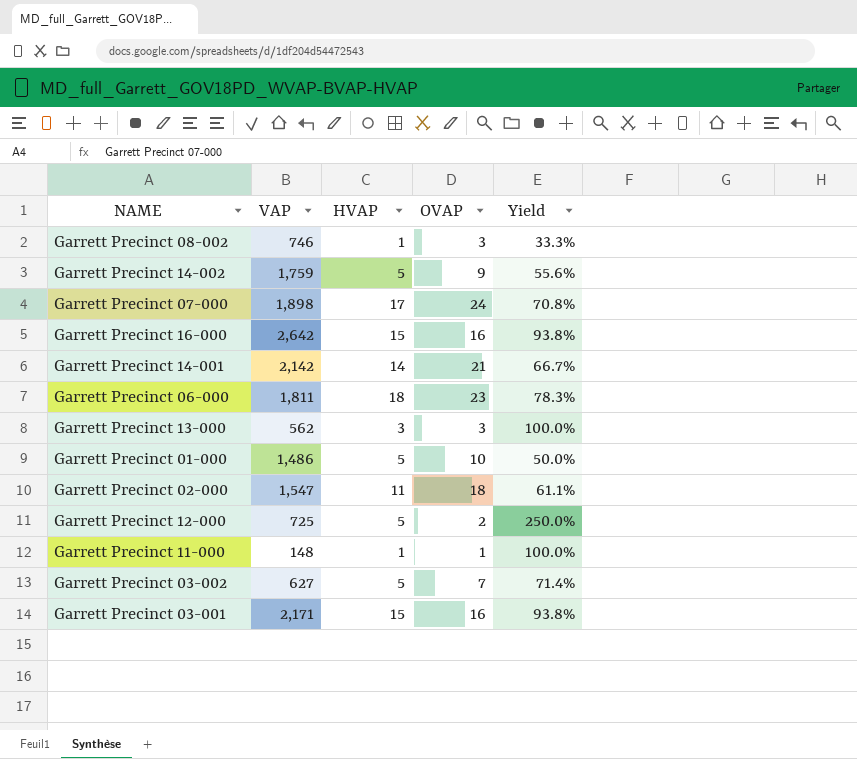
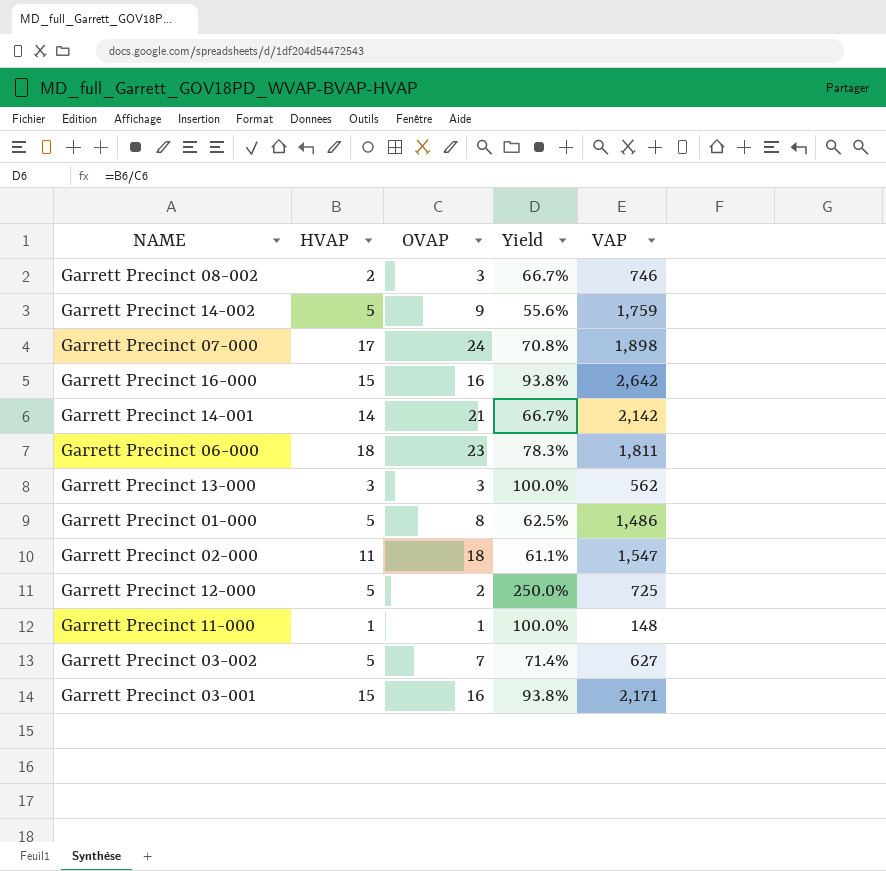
column VAP | position: 2 -> 5
Garrett Precinct 08-002 | HVAP: 1 -> 2
Garrett Precinct 08-002 | Yield: 33.3% -> 66.7%
Garrett Precinct 01-000 | OVAP: 10 -> 8
Garrett Precinct 01-000 | Yield: 50.0% -> 62.5%

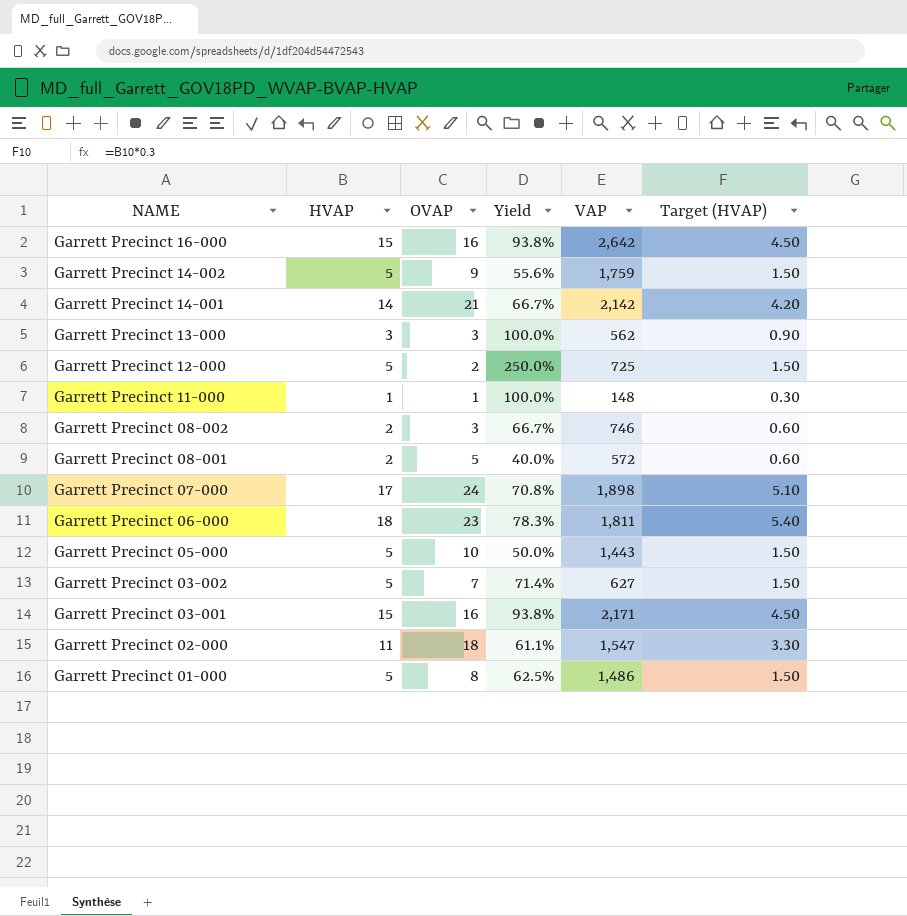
row order: none -> NAME descending
column Target (HVAP) | formula: none -> [HVAP] * 0.3
row Garrett Precinct 08-001: none -> 2 | 5 | 40.0% | 572 | 0.60
row Garrett Precinct 05-000: none -> 5 | 10 | 50.0% | 1,443 | 1.50

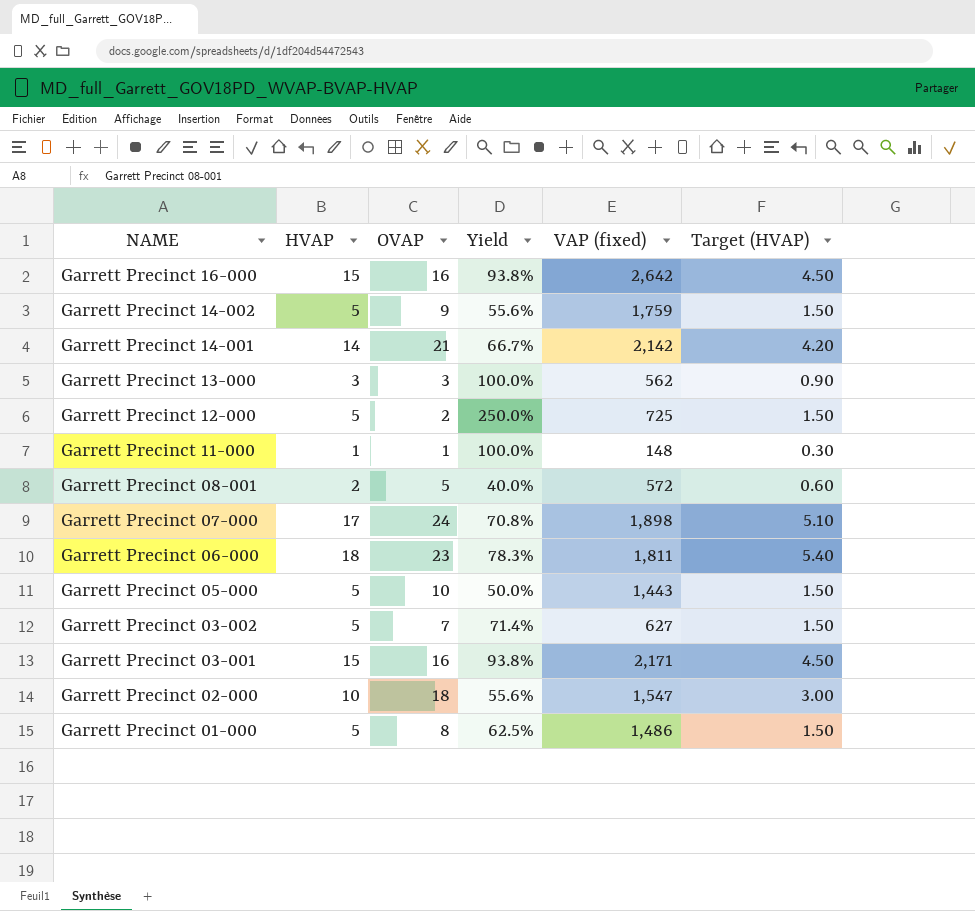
column name: VAP -> VAP (fixed)
row Garrett Precinct 08-002: 2 | 3 | 66.7% | 746 | 0.60 -> none
Garrett Precinct 02-000 | HVAP: 11 -> 10
Garrett Precinct 02-000 | Yield: 61.1% -> 55.6%
Garrett Precinct 02-000 | Target (HVAP): 3.30 -> 3.00

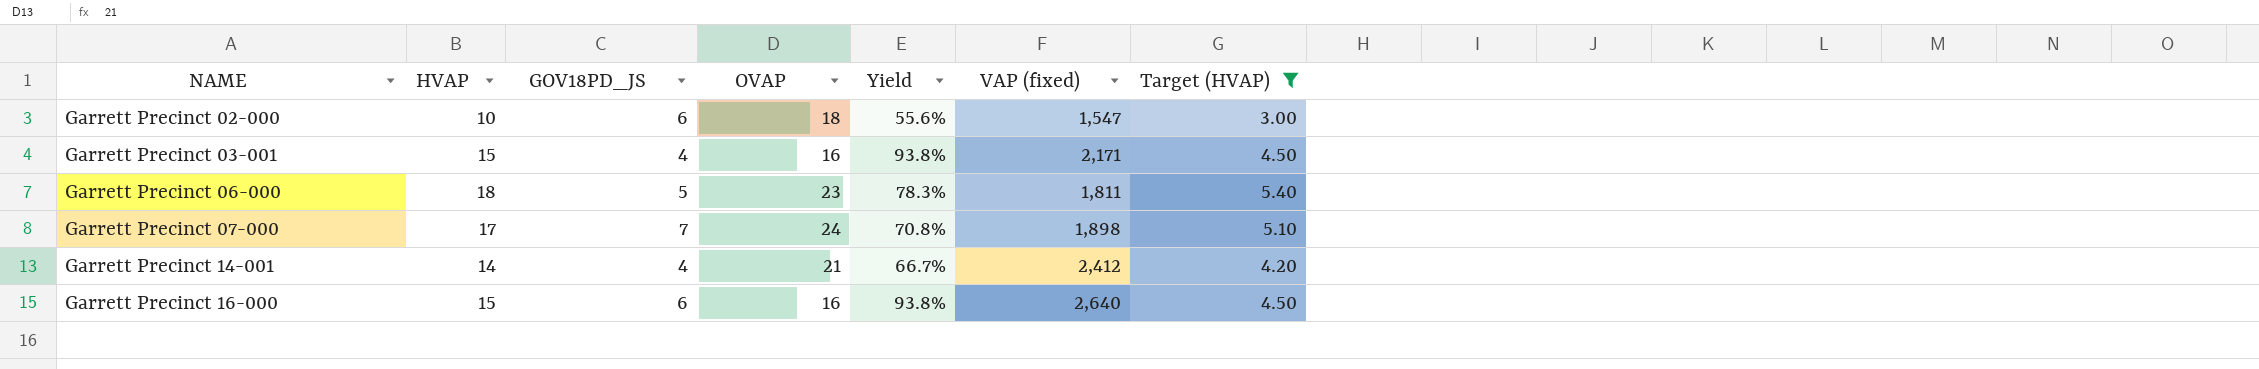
filter: none -> Target (HVAP) >= 3.00
row order: NAME descending -> NAME ascending
column GOV18PD_JS | position: none -> 3
Garrett Precinct 14-001 | VAP (fixed): 2,142 -> 2,412
Garrett Precinct 16-000 | VAP (fixed): 2,642 -> 2,640

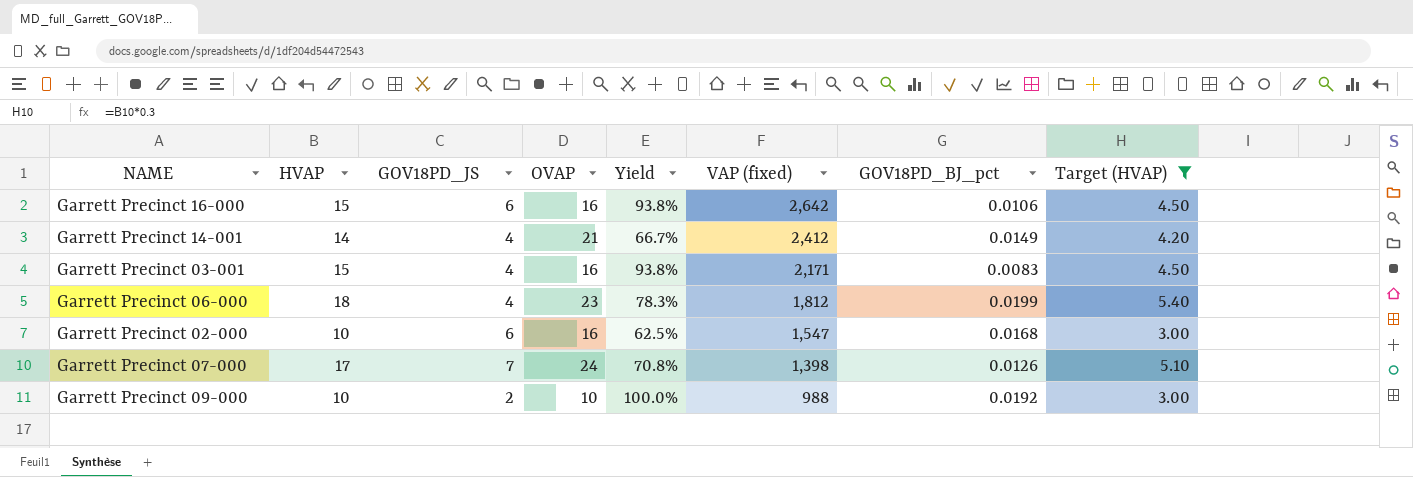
row order: NAME ascending -> VAP (fixed) descending
column GOV18PD_BJ_pct | position: none -> 7
Garrett Precinct 16-000 | VAP (fixed): 2,640 -> 2,642
Garrett Precinct 06-000 | GOV18PD_JS: 5 -> 4
Garrett Precinct 06-000 | VAP (fixed): 1,811 -> 1,812
Garrett Precinct 02-000 | OVAP: 18 -> 16
Garrett Precinct 02-000 | Yield: 55.6% -> 62.5%
Garrett Precinct 07-000 | VAP (fixed): 1,898 -> 1,398
row Garrett Precinct 09-000: none -> 10 | 2 | 10 | 100.0% | 988 | 0.0192 | 3.00

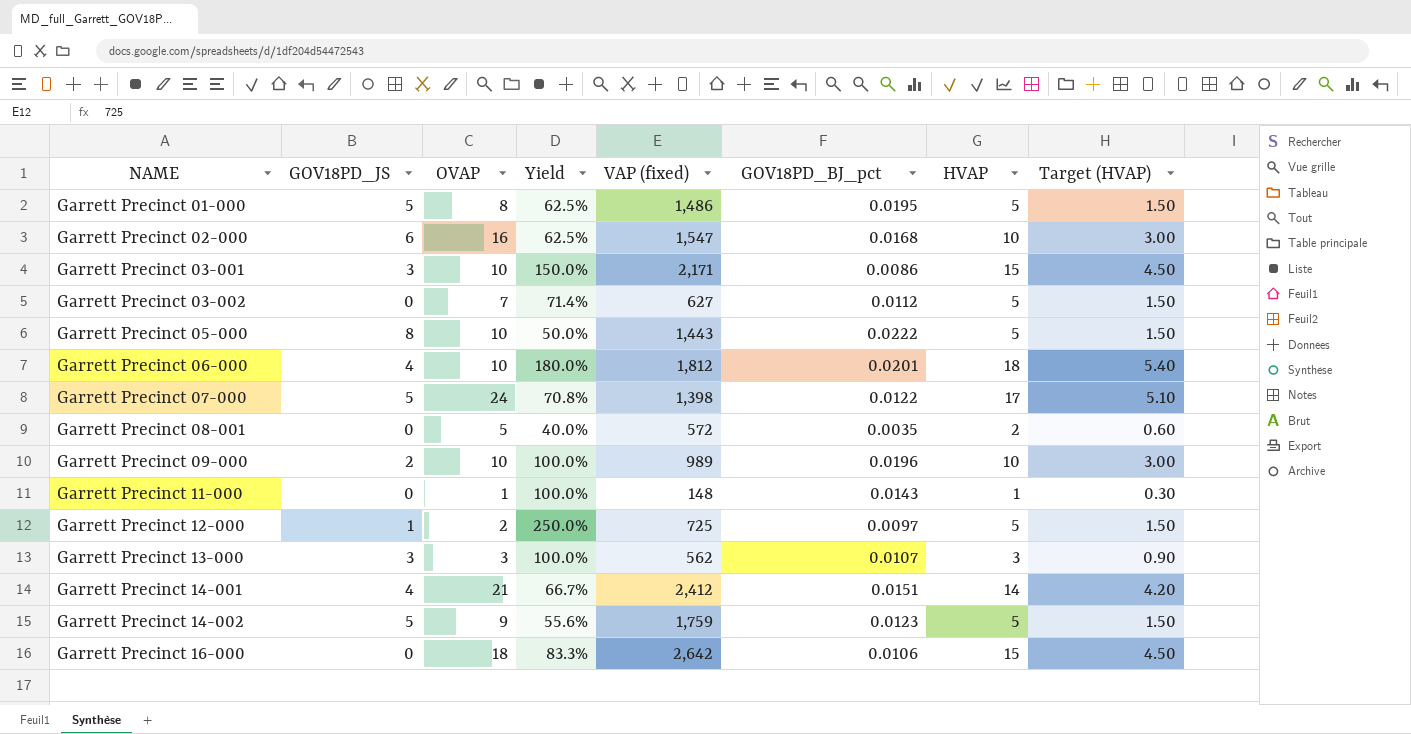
filter: Target (HVAP) >= 3.00 -> none
row order: VAP (fixed) descending -> NAME ascending
column HVAP | position: 2 -> 7
Garrett Precinct 03-001 | GOV18PD_JS: 4 -> 3
Garrett Precinct 03-001 | OVAP: 16 -> 10
Garrett Precinct 03-001 | Yield: 93.8% -> 150.0%
Garrett Precinct 03-001 | GOV18PD_BJ_pct: 0.0083 -> 0.0086
Garrett Precinct 06-000 | OVAP: 23 -> 10
Garrett Precinct 06-000 | Yield: 78.3% -> 180.0%
Garrett Precinct 06-000 | GOV18PD_BJ_pct: 0.0199 -> 0.0201
Garrett Precinct 07-000 | GOV18PD_JS: 7 -> 5
Garrett Precinct 07-000 | GOV18PD_BJ_pct: 0.0126 -> 0.0122
Garrett Precinct 09-000 | VAP (fixed): 988 -> 989
Garrett Precinct 09-000 | GOV18PD_BJ_pct: 0.0192 -> 0.0196
Garrett Precinct 14-001 | GOV18PD_BJ_pct: 0.0149 -> 0.0151
Garrett Precinct 16-000 | GOV18PD_JS: 6 -> 0
Garrett Precinct 16-000 | OVAP: 16 -> 18
Garrett Precinct 16-000 | Yield: 93.8% -> 83.3%

